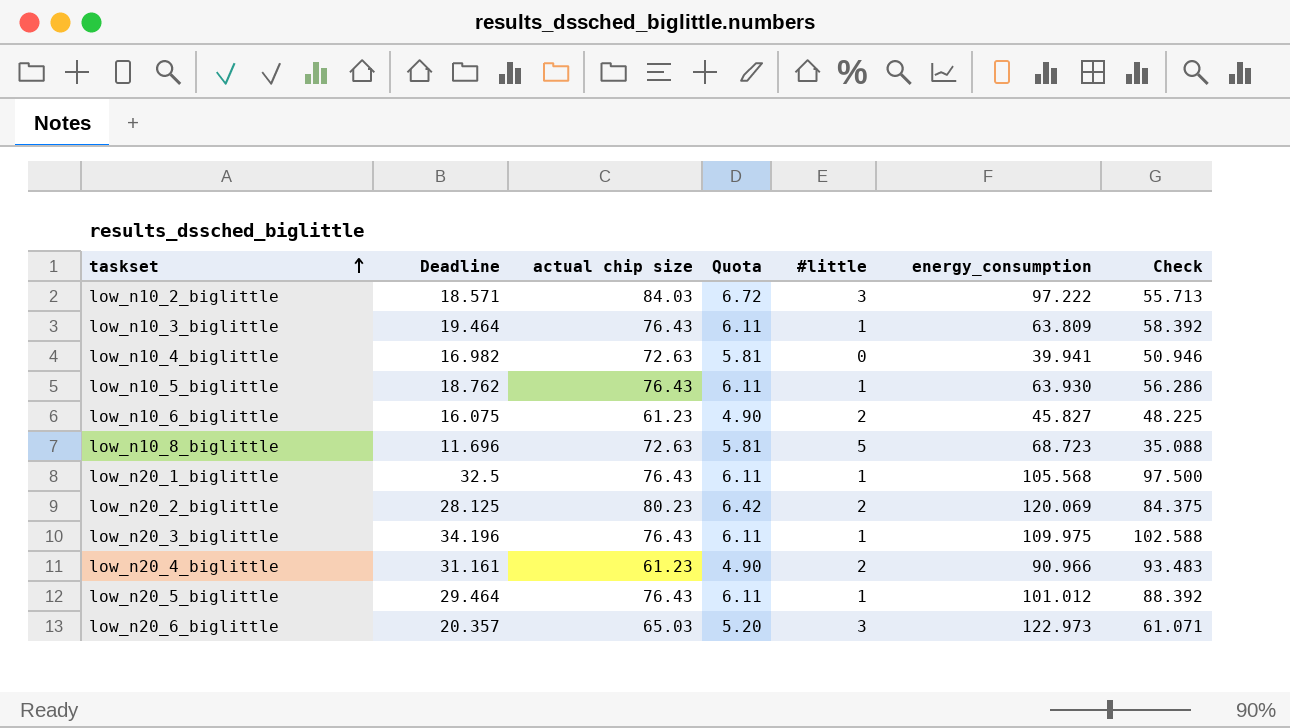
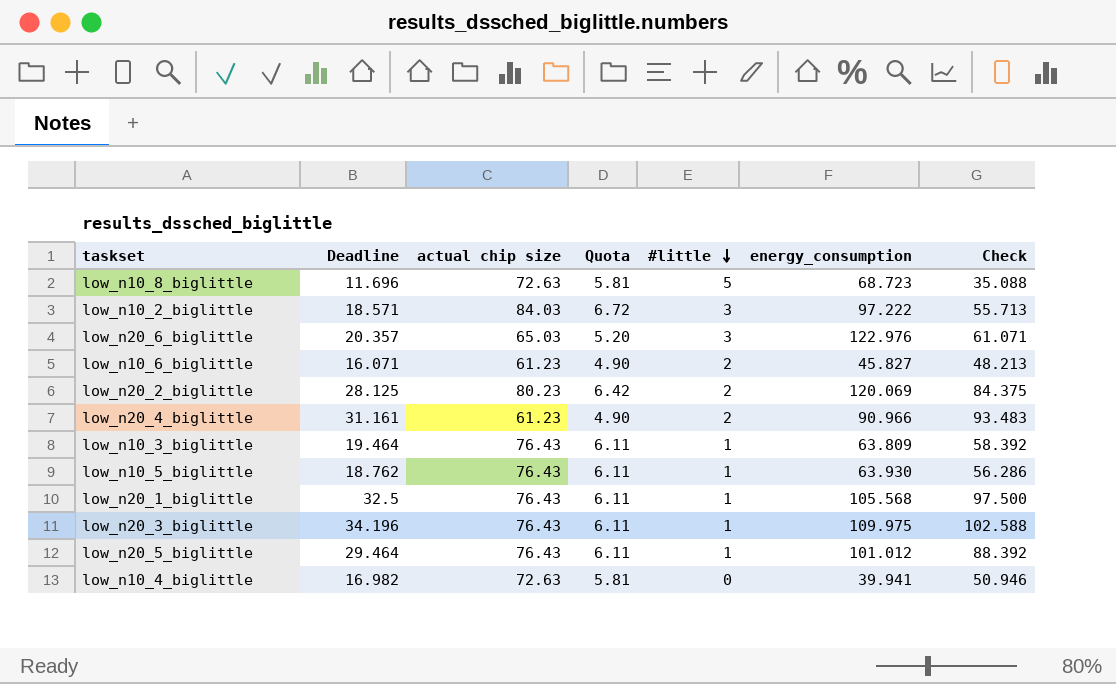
row order: taskset ascending -> #little descending
low_n20_6_biglittle | energy_consumption: 122.973 -> 122.976
low_n10_6_biglittle | Deadline: 16.075 -> 16.071
low_n10_6_biglittle | Check: 48.225 -> 48.213

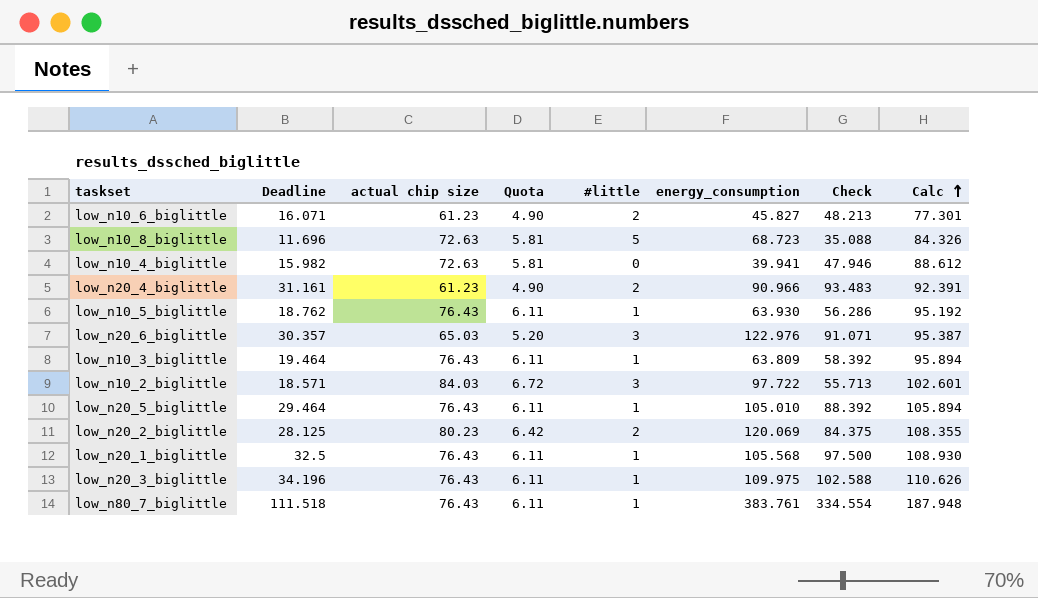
row order: #little descending -> Calc ascending
column Calc | formula: none -> [Deadline] + [actual chip size]
low_n10_4_biglittle | Deadline: 16.982 -> 15.982
low_n10_4_biglittle | Check: 50.946 -> 47.946
low_n20_6_biglittle | Deadline: 20.357 -> 30.357
low_n20_6_biglittle | Check: 61.071 -> 91.071
low_n10_2_biglittle | energy_consumption: 97.222 -> 97.722
low_n20_5_biglittle | energy_consumption: 101.012 -> 105.010
row low_n80_7_biglittle: none -> 111.518 | 76.43 | 6.11 | 1 | 383.761 | 334.554 | 187.948

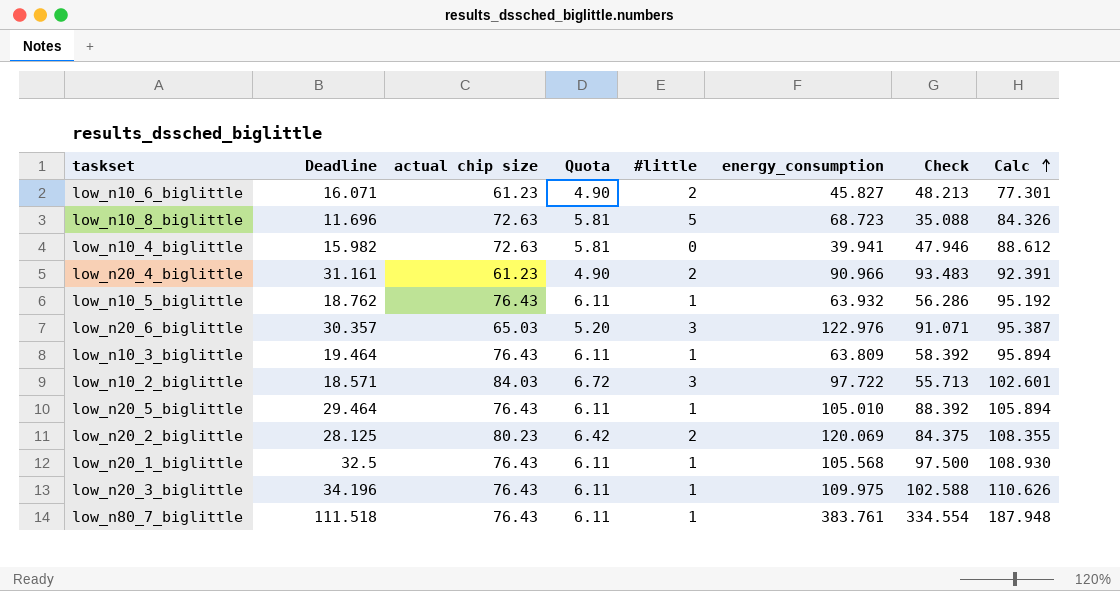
low_n10_5_biglittle | energy_consumption: 63.930 -> 63.932

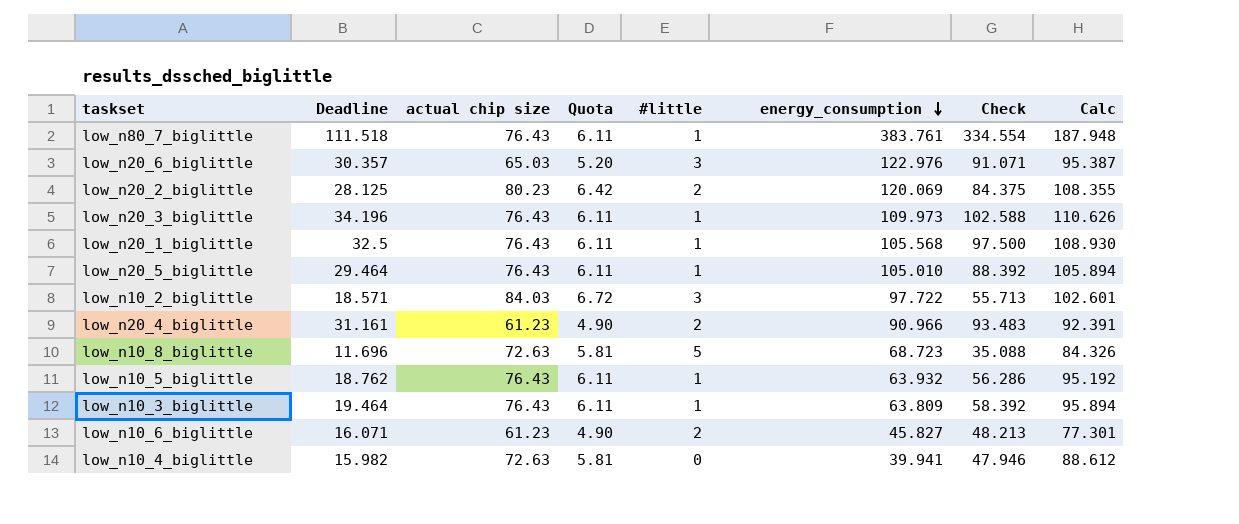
row order: Calc ascending -> energy_consumption descending
low_n20_3_biglittle | energy_consumption: 109.975 -> 109.973

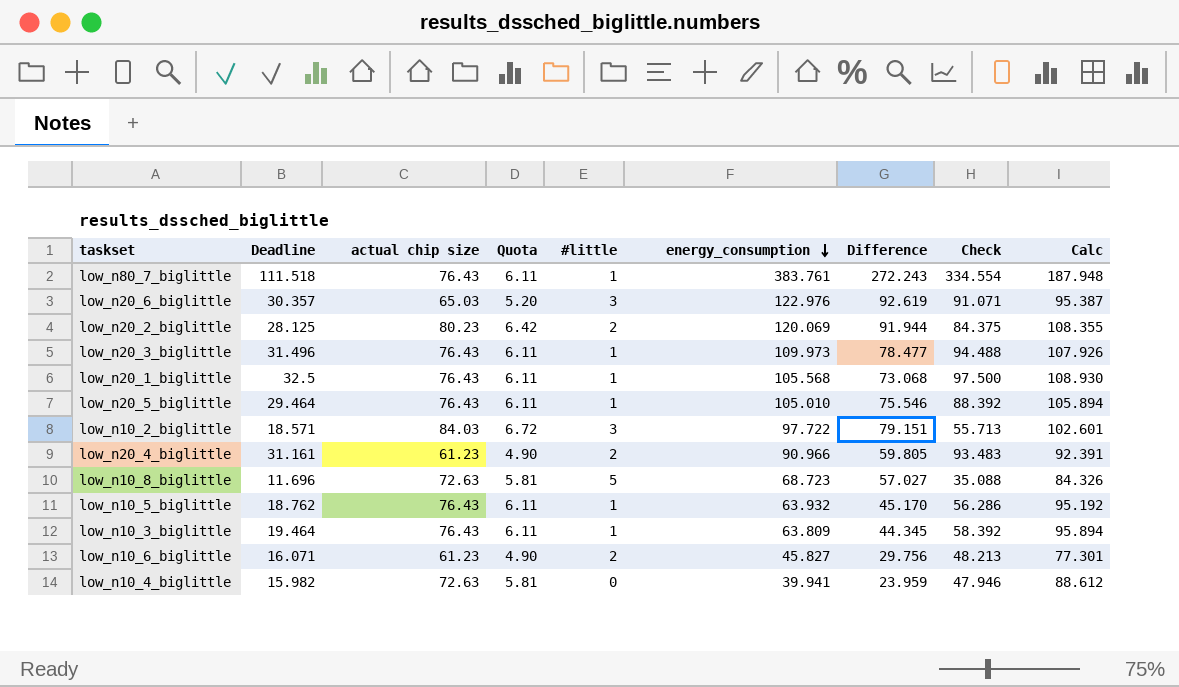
column Difference | formula: none -> [energy_consumption] - [Deadline]
low_n20_3_biglittle | Deadline: 34.196 -> 31.496
low_n20_3_biglittle | Check: 102.588 -> 94.488
low_n20_3_biglittle | Calc: 110.626 -> 107.926

